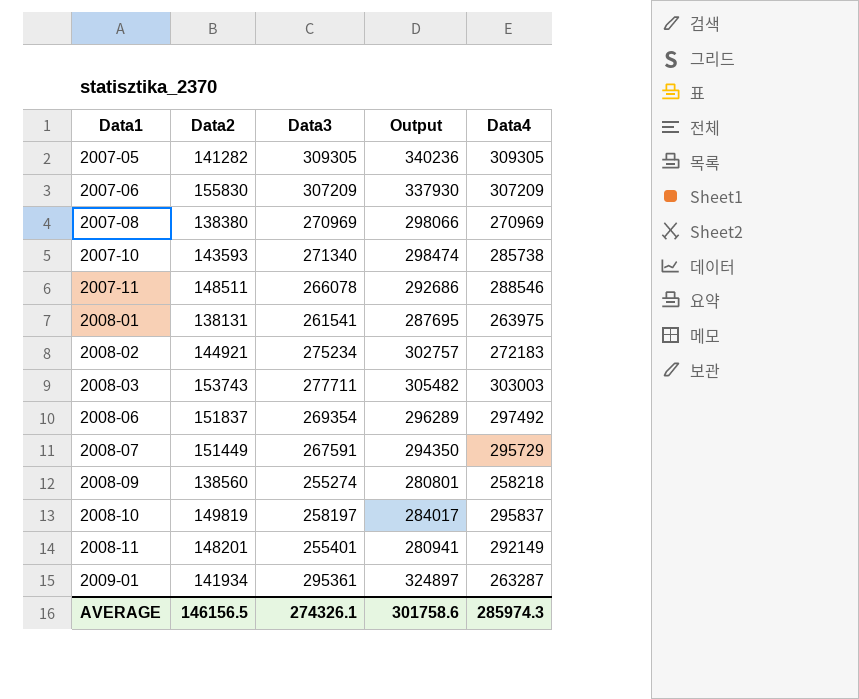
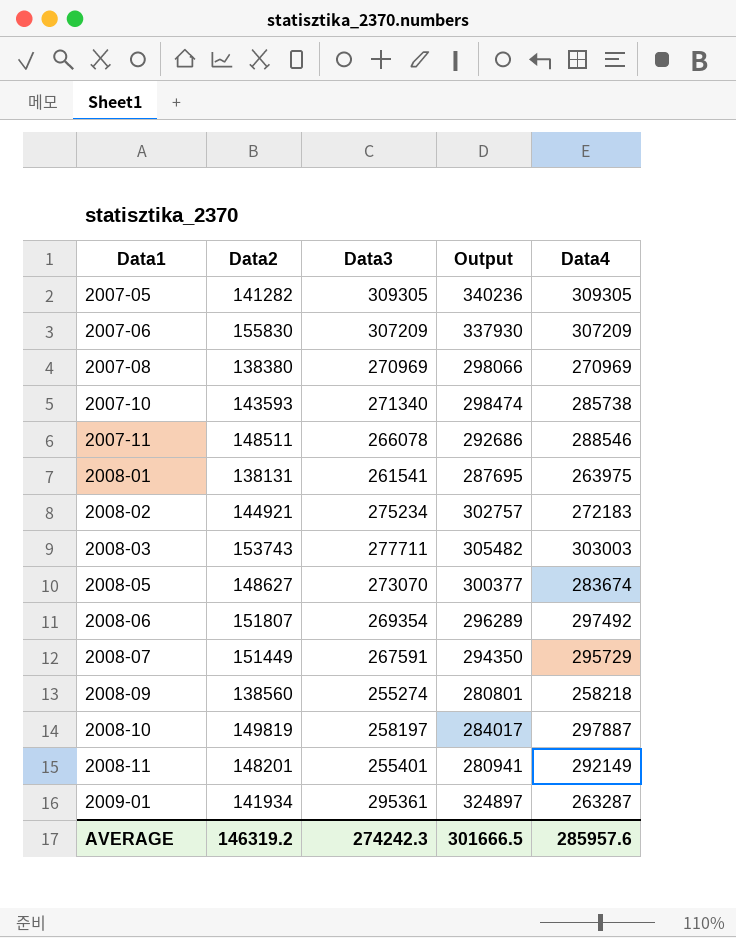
row 2008-05: none -> 148627 | 273070 | 300377 | 283674
2008-06 | Data2: 151837 -> 151807
2008-10 | Data4: 295837 -> 297887
AVERAGE | Data2: 146156.5 -> 146319.2
AVERAGE | Data3: 274326.1 -> 274242.3
AVERAGE | Output: 301758.6 -> 301666.5
AVERAGE | Data4: 285974.3 -> 285957.6

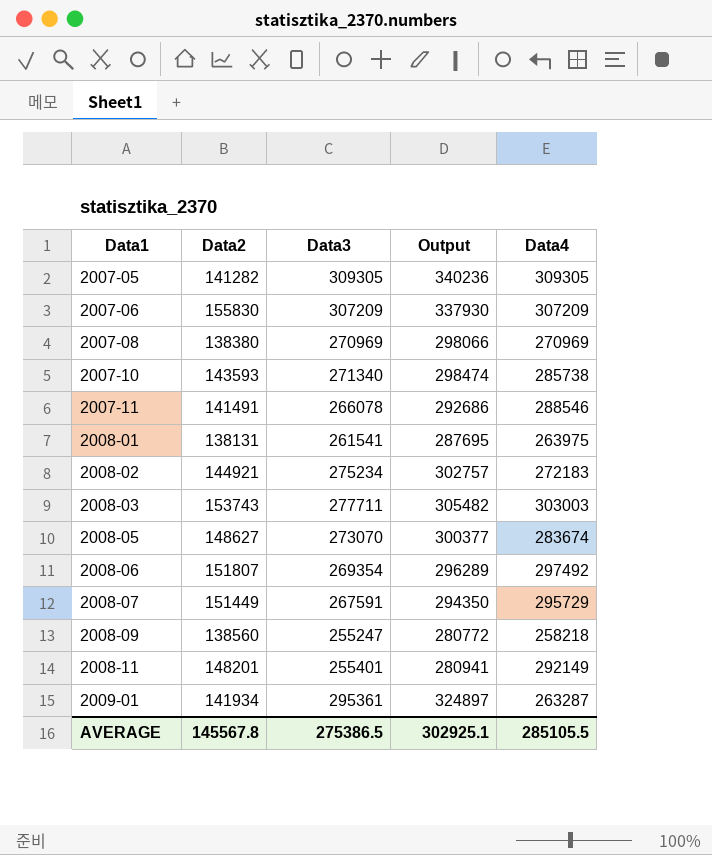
row 2008-10: 149819 | 258197 | 284017 | 297887 -> none
2007-11 | Data2: 148511 -> 141491
2008-09 | Data3: 255274 -> 255247
2008-09 | Output: 280801 -> 280772
AVERAGE | Data2: 146319.2 -> 145567.8
AVERAGE | Data3: 274242.3 -> 275386.5
AVERAGE | Output: 301666.5 -> 302925.1
AVERAGE | Data4: 285957.6 -> 285105.5

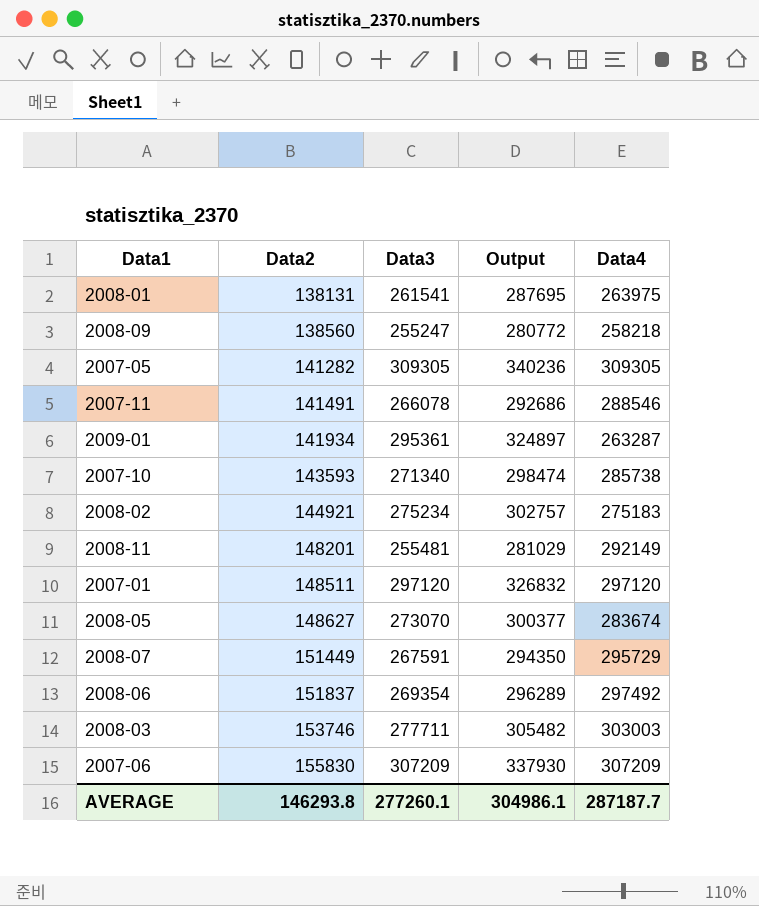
row order: Data1 ascending -> Data2 ascending
row 2007-08: 138380 | 270969 | 298066 | 270969 -> none
2008-02 | Data4: 272183 -> 275183
2008-11 | Data3: 255401 -> 255481
2008-11 | Output: 280941 -> 281029
row 2007-01: none -> 148511 | 297120 | 326832 | 297120
2008-06 | Data2: 151807 -> 151837
2008-03 | Data2: 153743 -> 153746
AVERAGE | Data2: 145567.8 -> 146293.8
AVERAGE | Data3: 275386.5 -> 277260.1
AVERAGE | Output: 302925.1 -> 304986.1
AVERAGE | Data4: 285105.5 -> 287187.7

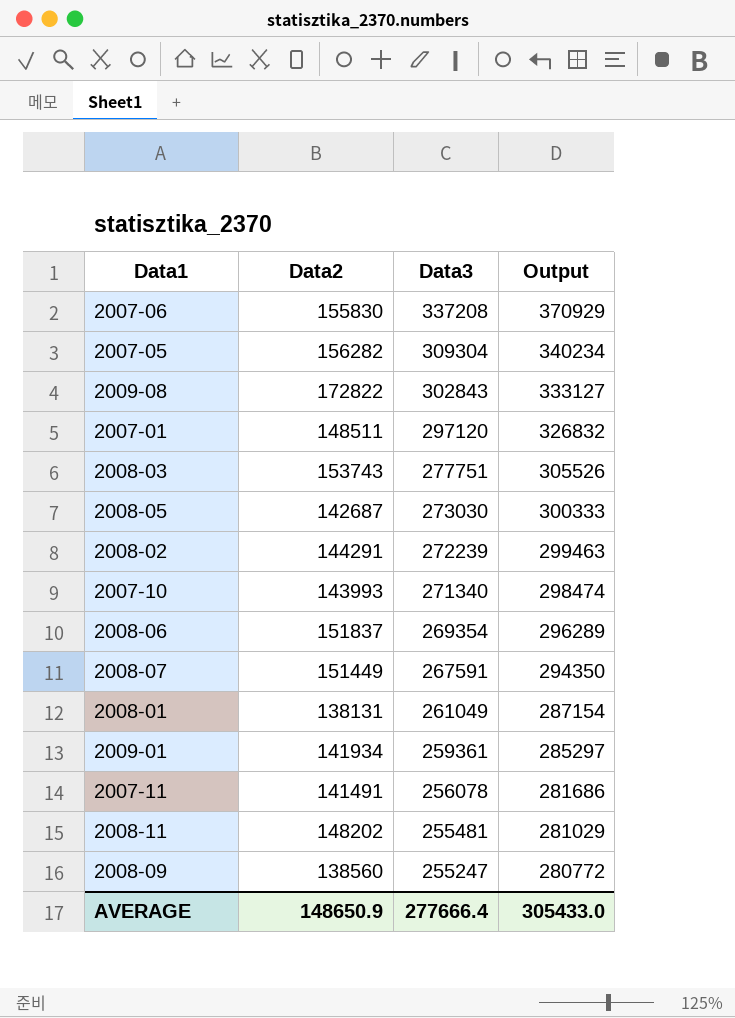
row order: Data2 ascending -> Data3 descending
column Data4 | position: 5 -> none
2007-06 | Data3: 307209 -> 337208
2007-06 | Output: 337930 -> 370929
2007-05 | Data2: 141282 -> 156282
2007-05 | Data3: 309305 -> 309304
2007-05 | Output: 340236 -> 340234
row 2009-08: none -> 172822 | 302843 | 333127
2008-03 | Data2: 153746 -> 153743
2008-03 | Data3: 277711 -> 277751
2008-03 | Output: 305482 -> 305526
2008-05 | Data2: 148627 -> 142687
2008-05 | Data3: 273070 -> 273030
2008-05 | Output: 300377 -> 300333
2008-02 | Data2: 144921 -> 144291
2008-02 | Data3: 275234 -> 272239
2008-02 | Output: 302757 -> 299463
2007-10 | Data2: 143593 -> 143993
2008-01 | Data3: 261541 -> 261049
2008-01 | Output: 287695 -> 287154
2009-01 | Data3: 295361 -> 259361
2009-01 | Output: 324897 -> 285297
2007-11 | Data3: 266078 -> 256078
2007-11 | Output: 292686 -> 281686
2008-11 | Data2: 148201 -> 148202
AVERAGE | Data2: 146293.8 -> 148650.9
AVERAGE | Data3: 277260.1 -> 277666.4
AVERAGE | Output: 304986.1 -> 305433.0

